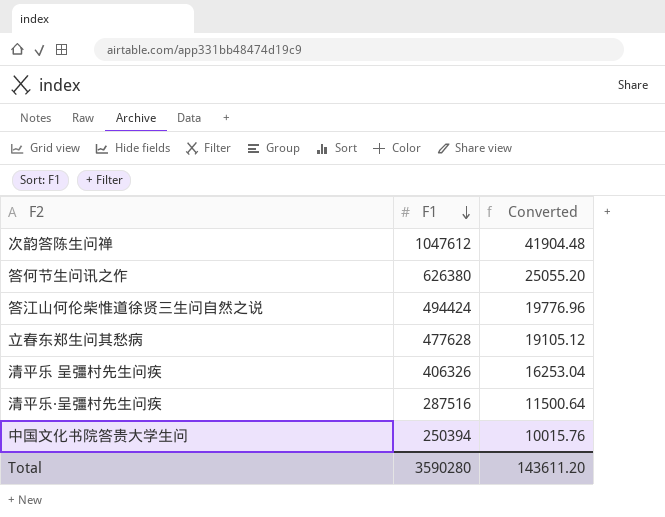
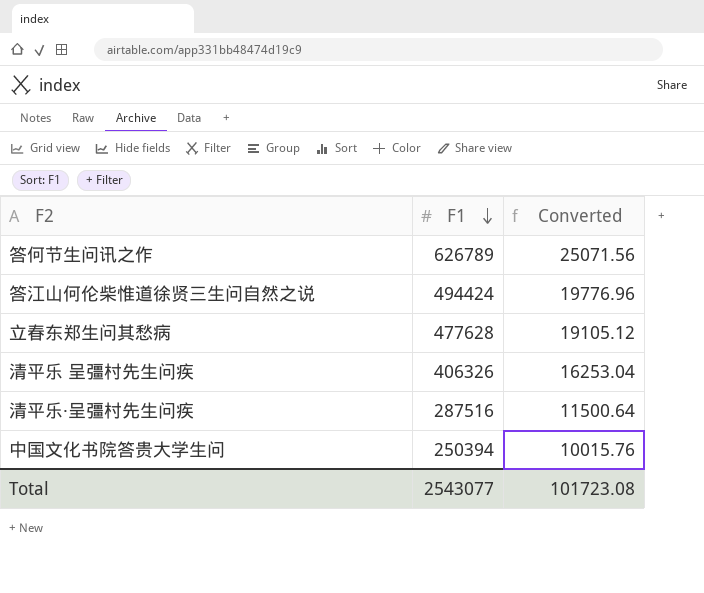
row 次韵答陈生问禅: 1047612 | 41904.48 -> none
答何节生问讯之作 | F1: 626380 -> 626789
答何节生问讯之作 | Converted: 25055.20 -> 25071.56
Total | F1: 3590280 -> 2543077
Total | Converted: 143611.20 -> 101723.08

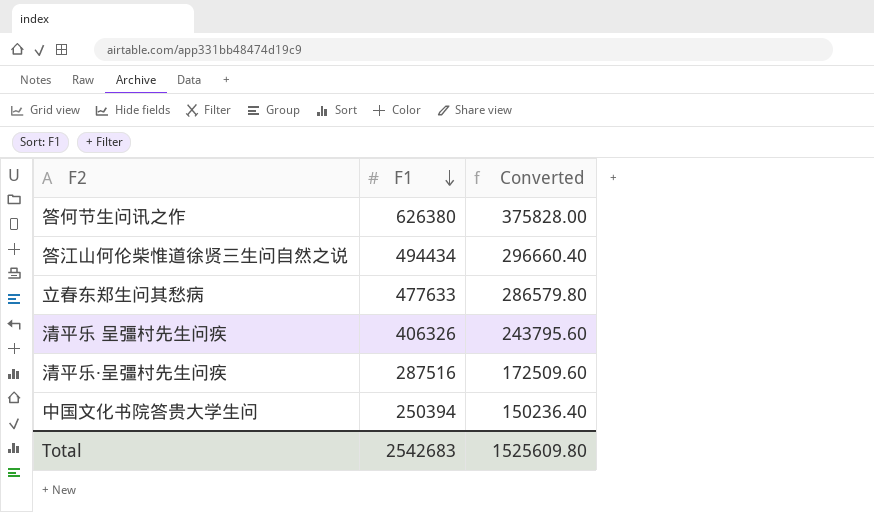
column Converted | formula: [F1] * 0.04 -> [F1] * 0.6
答何节生问讯之作 | F1: 626789 -> 626380
答江山何伦柴惟道徐贤三生问自然之说 | F1: 494424 -> 494434
立春东郑生问其愁病 | F1: 477628 -> 477633
Total | F1: 2543077 -> 2542683
Total | Converted: 101723.08 -> 1525609.80

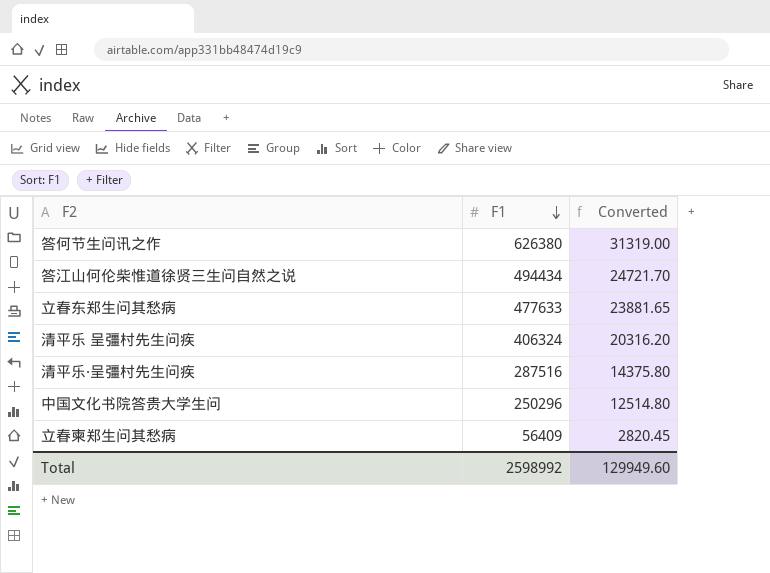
column Converted | formula: [F1] * 0.6 -> [F1] * 0.05
清平乐 呈彊村先生问疾 | F1: 406326 -> 406324
中国文化书院答贵大学生问 | F1: 250394 -> 250296
row 立春柬郑生问其愁病: none -> 56409 | 2820.45
Total | F1: 2542683 -> 2598992
Total | Converted: 1525609.80 -> 129949.60

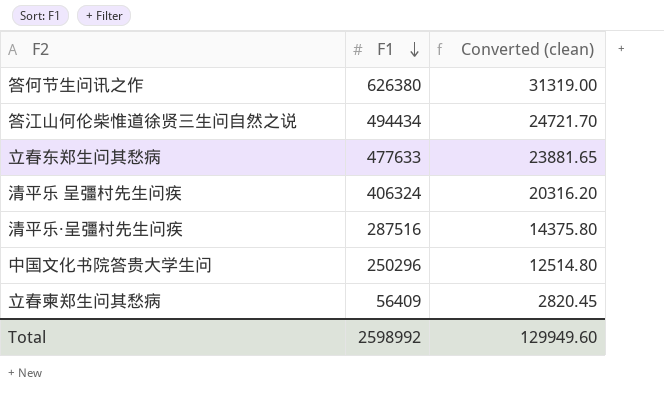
column name: Converted -> Converted (clean)

